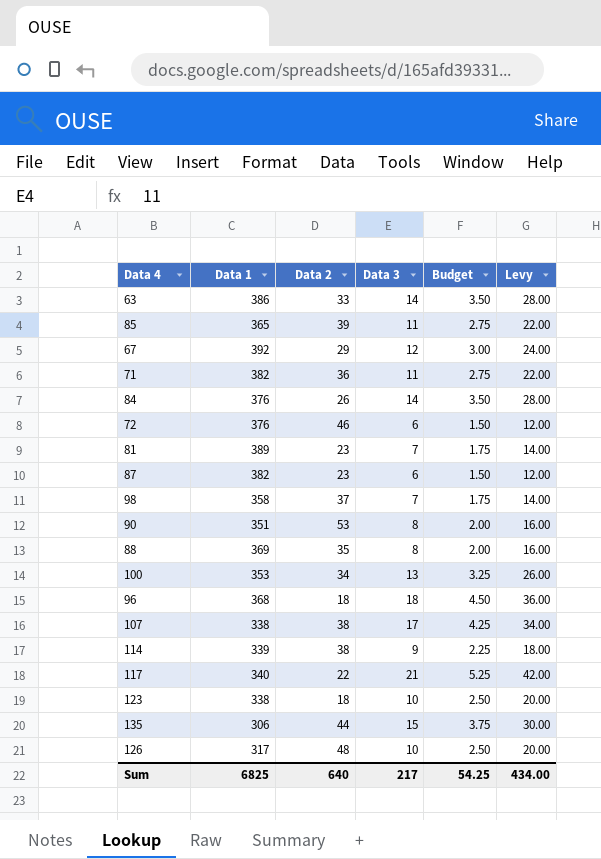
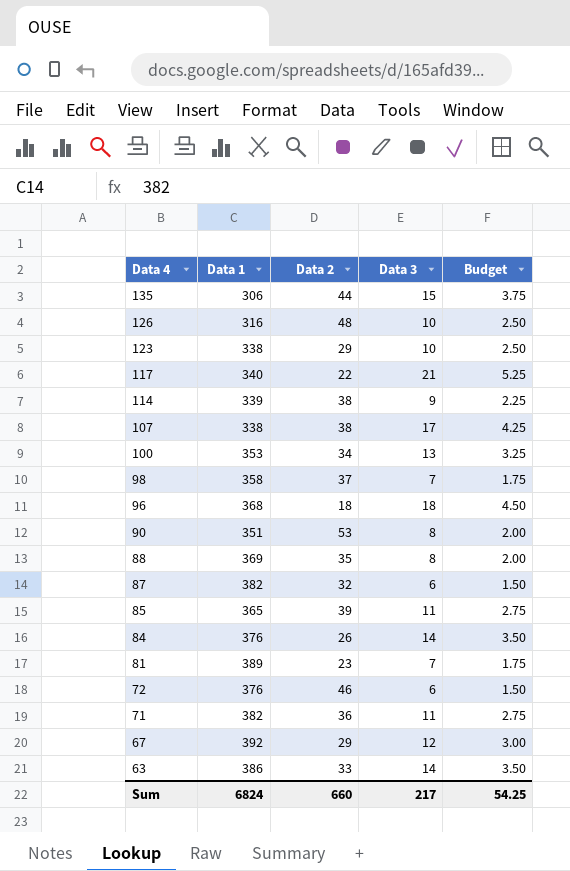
row order: none -> Data 4 descending
column Levy | formula: [Data 3] * 2 -> none
126 | Data 1: 317 -> 316
123 | Data 2: 18 -> 29
87 | Data 2: 23 -> 32
Sum | Data 1: 6825 -> 6824
Sum | Data 2: 640 -> 660

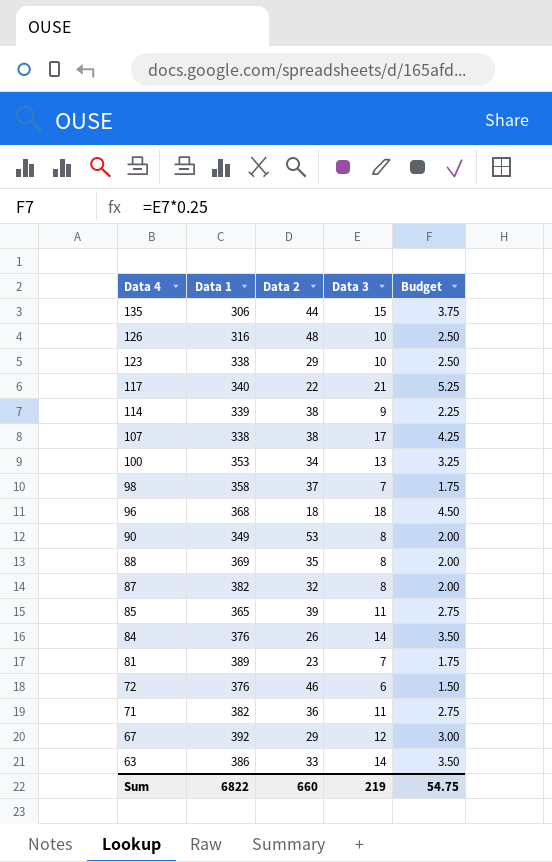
90 | Data 1: 351 -> 349
87 | Data 3: 6 -> 8
87 | Budget: 1.50 -> 2.00
Sum | Data 1: 6824 -> 6822
Sum | Data 3: 217 -> 219
Sum | Budget: 54.25 -> 54.75

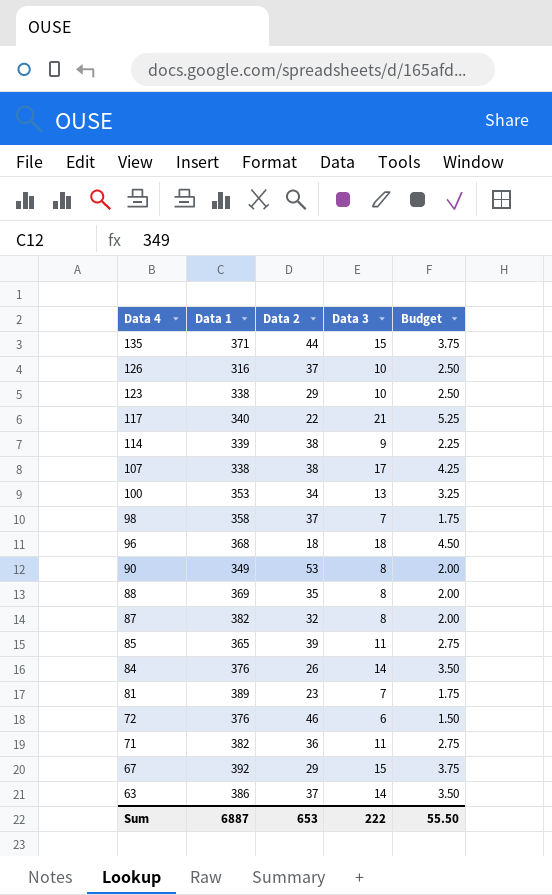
135 | Data 1: 306 -> 371
126 | Data 2: 48 -> 37
67 | Data 3: 12 -> 15
67 | Budget: 3.00 -> 3.75
63 | Data 2: 33 -> 37
Sum | Data 1: 6822 -> 6887
Sum | Data 2: 660 -> 653
Sum | Data 3: 219 -> 222
Sum | Budget: 54.75 -> 55.50

